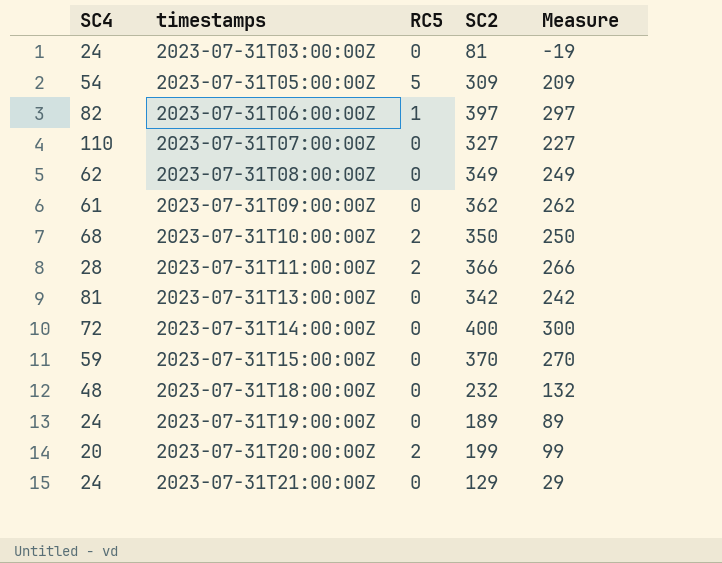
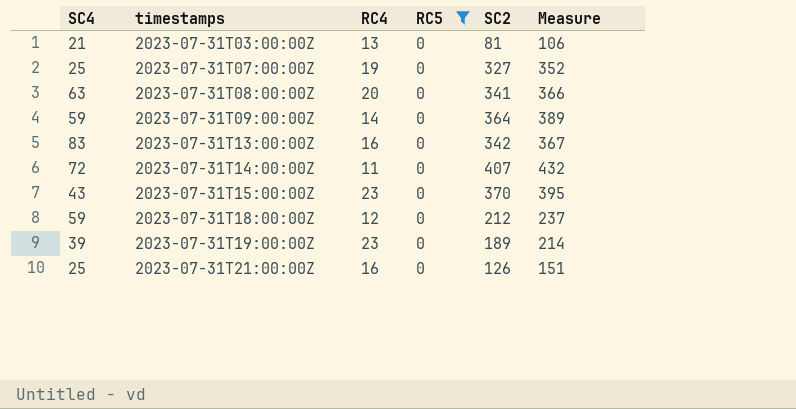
filter: none -> RC5 = 0
column RC4 | position: none -> 3
column Measure | formula: [SC2] - 100 -> [SC2] + 25
2023-07-31T03:00:00Z | SC4: 24 -> 21
2023-07-31T07:00:00Z | SC4: 110 -> 25
2023-07-31T08:00:00Z | SC4: 62 -> 63
2023-07-31T08:00:00Z | SC2: 349 -> 341
2023-07-31T09:00:00Z | SC4: 61 -> 59
2023-07-31T09:00:00Z | SC2: 362 -> 364
2023-07-31T13:00:00Z | SC4: 81 -> 83
2023-07-31T14:00:00Z | SC2: 400 -> 407
2023-07-31T15:00:00Z | SC4: 59 -> 43
2023-07-31T18:00:00Z | SC4: 48 -> 59
2023-07-31T18:00:00Z | SC2: 232 -> 212
2023-07-31T19:00:00Z | SC4: 24 -> 39
2023-07-31T21:00:00Z | SC4: 24 -> 25
2023-07-31T21:00:00Z | SC2: 129 -> 126

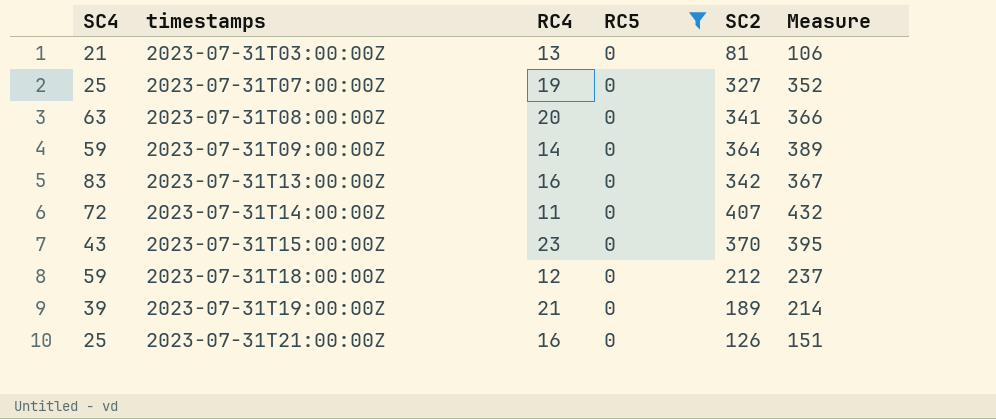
2023-07-31T19:00:00Z | RC4: 23 -> 21

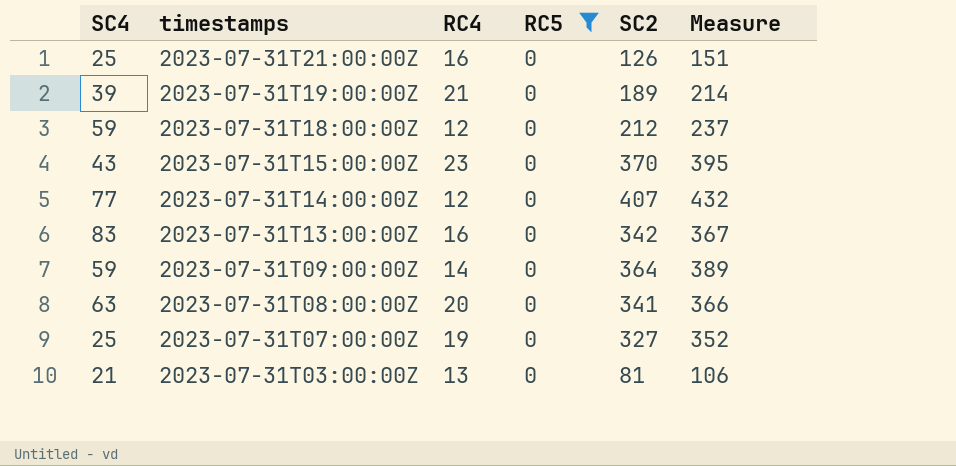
row order: timestamps ascending -> timestamps descending
2023-07-31T14:00:00Z | SC4: 72 -> 77
2023-07-31T14:00:00Z | RC4: 11 -> 12

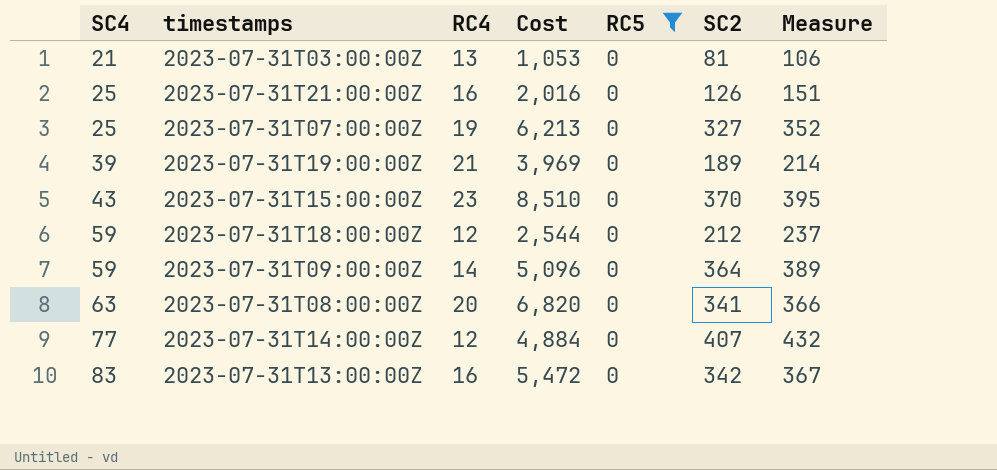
row order: timestamps descending -> SC4 ascending
column Cost | formula: none -> [RC4] * [SC2]

